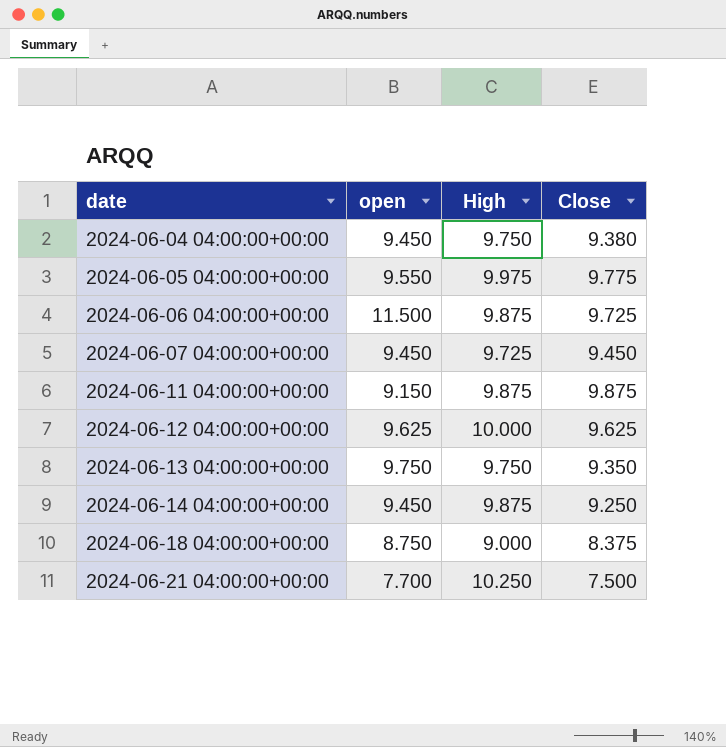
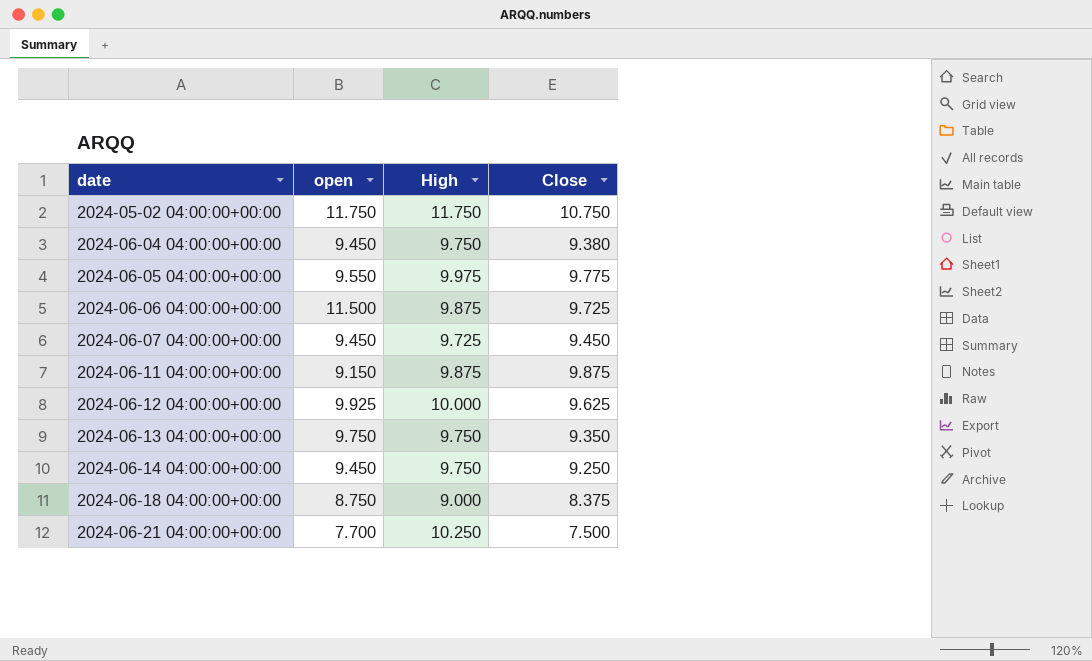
row 2024-05-02 04:00:00+00:00: none -> 11.750 | 11.750 | 10.750
2024-06-12 04:00:00+00:00 | open: 9.625 -> 9.925
2024-06-14 04:00:00+00:00 | High: 9.875 -> 9.750

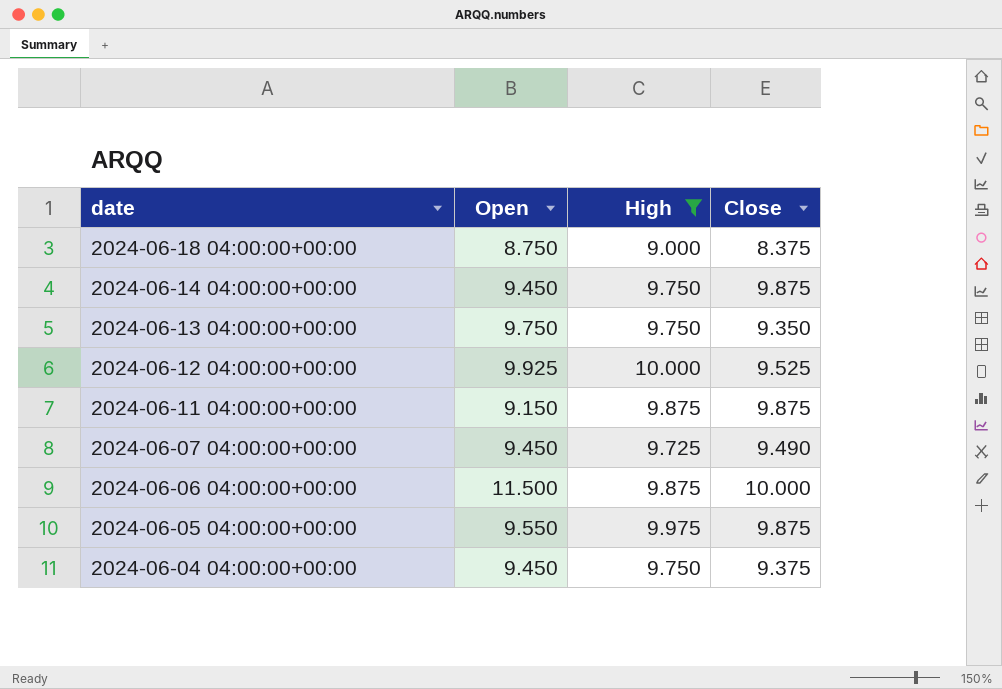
filter: none -> High <= 10.000
row order: date ascending -> date descending
column name: open -> Open
2024-06-14 04:00:00+00:00 | Close: 9.250 -> 9.875
2024-06-12 04:00:00+00:00 | Close: 9.625 -> 9.525
2024-06-07 04:00:00+00:00 | Close: 9.450 -> 9.490
2024-06-06 04:00:00+00:00 | Close: 9.725 -> 10.000
2024-06-05 04:00:00+00:00 | Close: 9.775 -> 9.875
2024-06-04 04:00:00+00:00 | Close: 9.380 -> 9.375

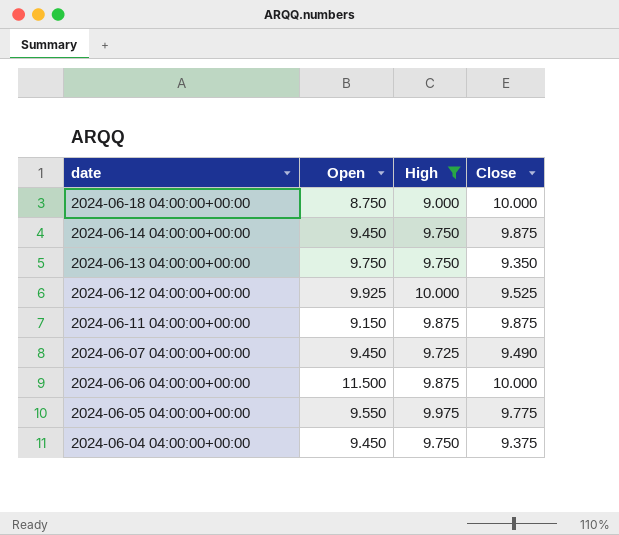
2024-06-18 04:00:00+00:00 | Close: 8.375 -> 10.000
2024-06-05 04:00:00+00:00 | Close: 9.875 -> 9.775

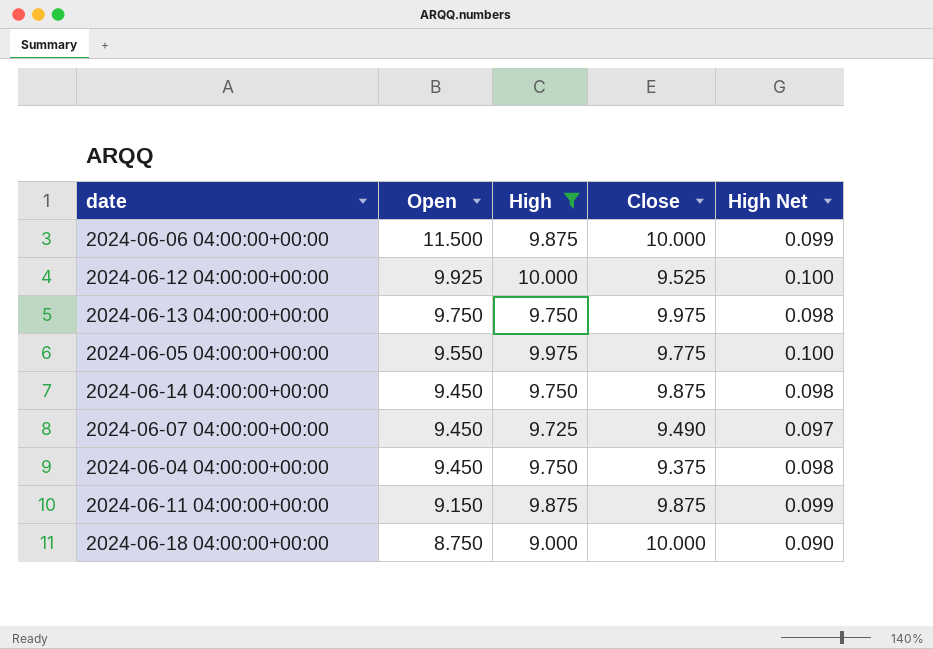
row order: date descending -> Open descending
column High Net | formula: none -> [High] * 0.01
2024-06-13 04:00:00+00:00 | Close: 9.350 -> 9.975

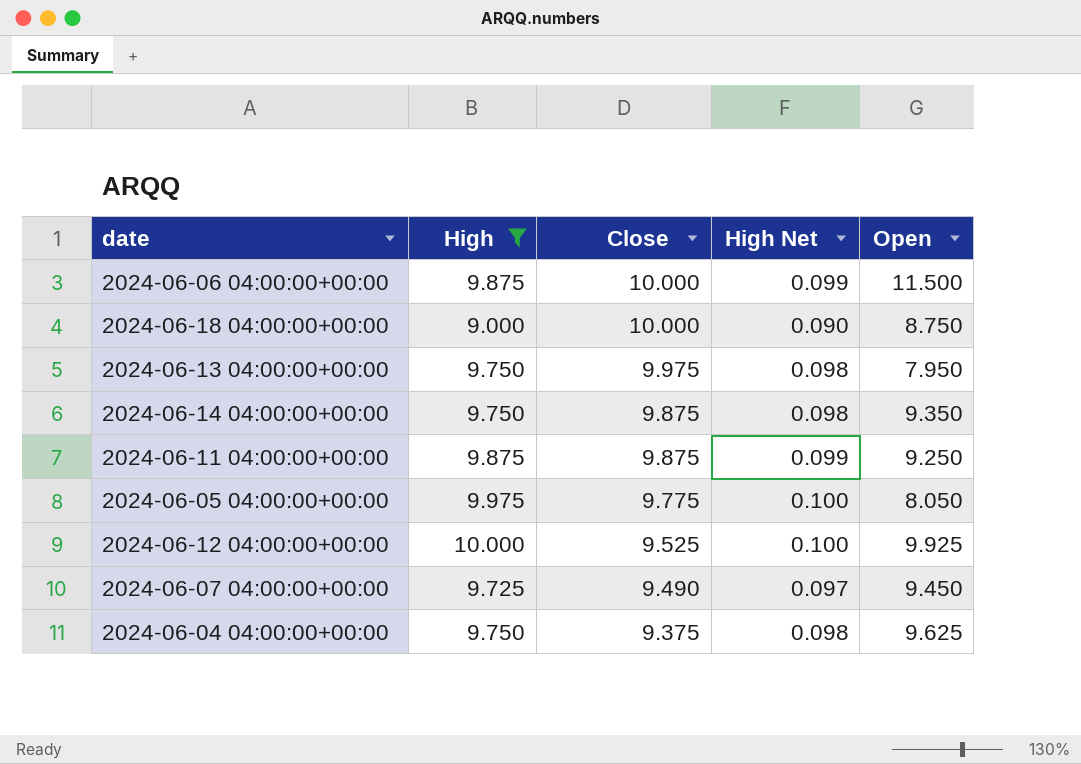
row order: Open descending -> Close descending
column Open | position: 2 -> 5
2024-06-13 04:00:00+00:00 | Open: 9.750 -> 7.950
2024-06-14 04:00:00+00:00 | Open: 9.450 -> 9.350
2024-06-11 04:00:00+00:00 | Open: 9.150 -> 9.250
2024-06-05 04:00:00+00:00 | Open: 9.550 -> 8.050
2024-06-04 04:00:00+00:00 | Open: 9.450 -> 9.625

